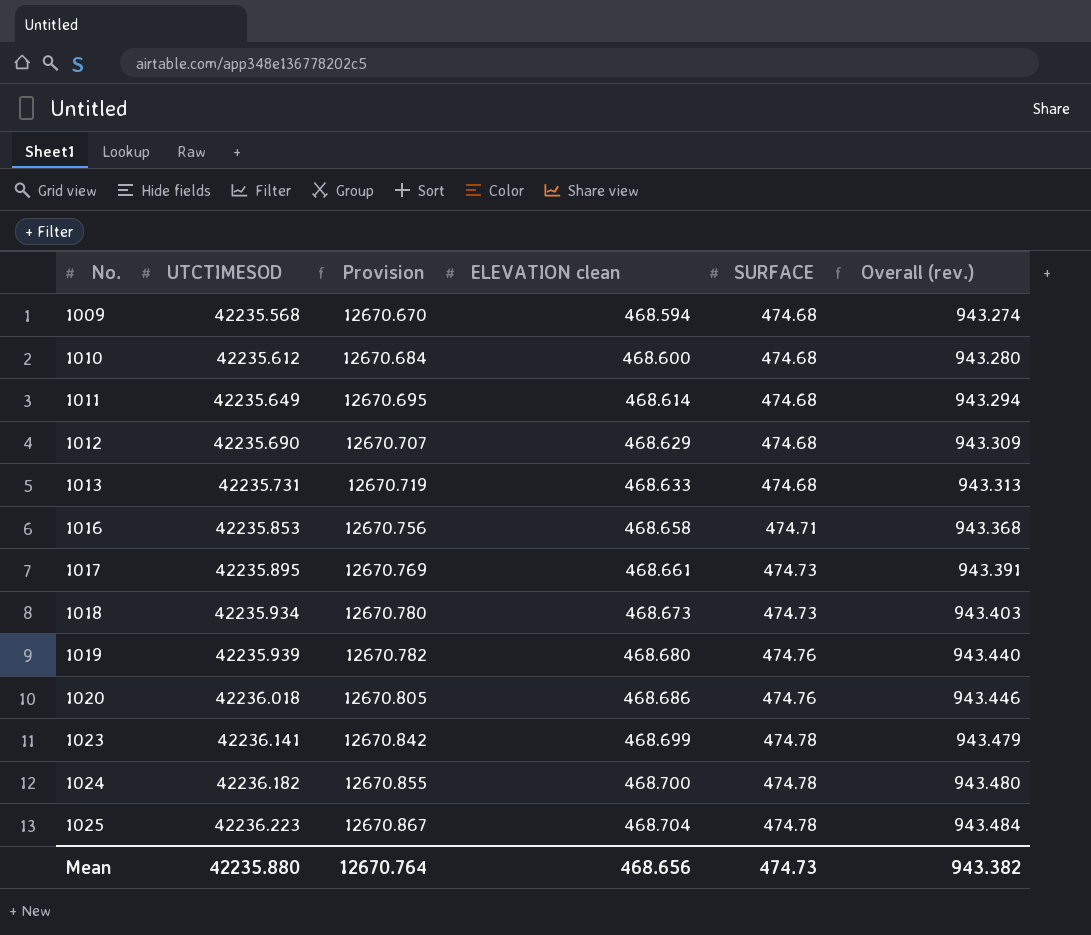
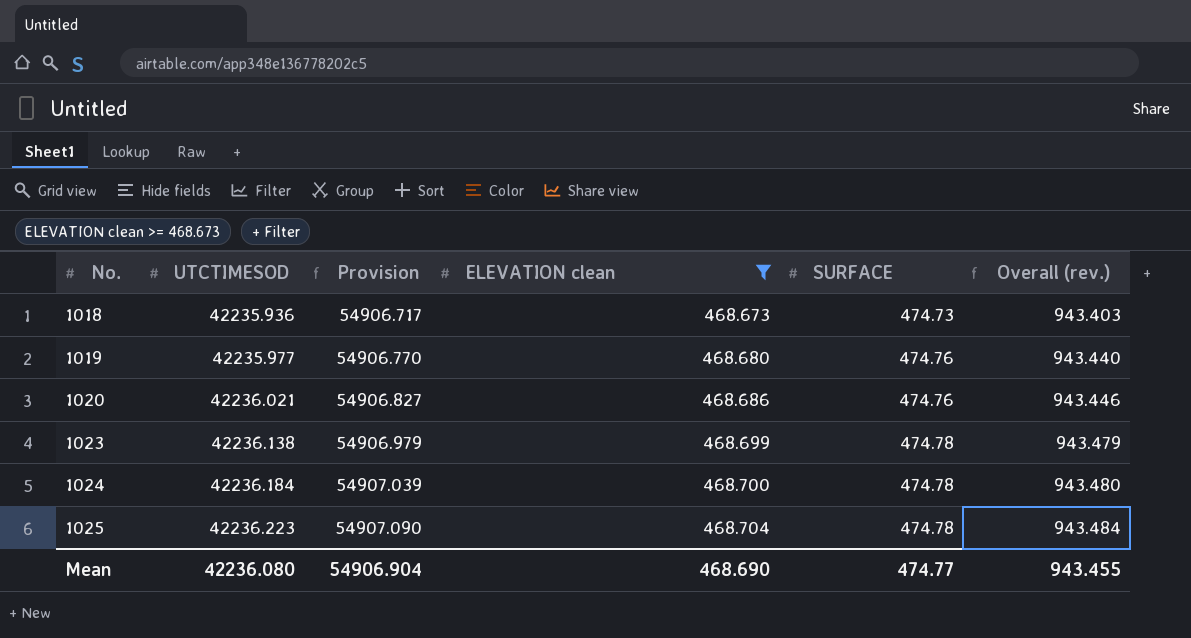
filter: none -> ELEVATION clean >= 468.673
column Provision | formula: [UTCTIMESOD] * 0.3 -> [UTCTIMESOD] * 1.3
1018 | UTCTIMESOD: 42235.934 -> 42235.936
1019 | UTCTIMESOD: 42235.939 -> 42235.977
1020 | UTCTIMESOD: 42236.018 -> 42236.021
1023 | UTCTIMESOD: 42236.141 -> 42236.138
1024 | UTCTIMESOD: 42236.182 -> 42236.184
Mean | UTCTIMESOD: 42235.880 -> 42236.080
Mean | Provision: 12670.764 -> 54906.904
Mean | ELEVATION clean: 468.656 -> 468.690
Mean | SURFACE: 474.73 -> 474.77
Mean | Overall (rev.): 943.382 -> 943.455

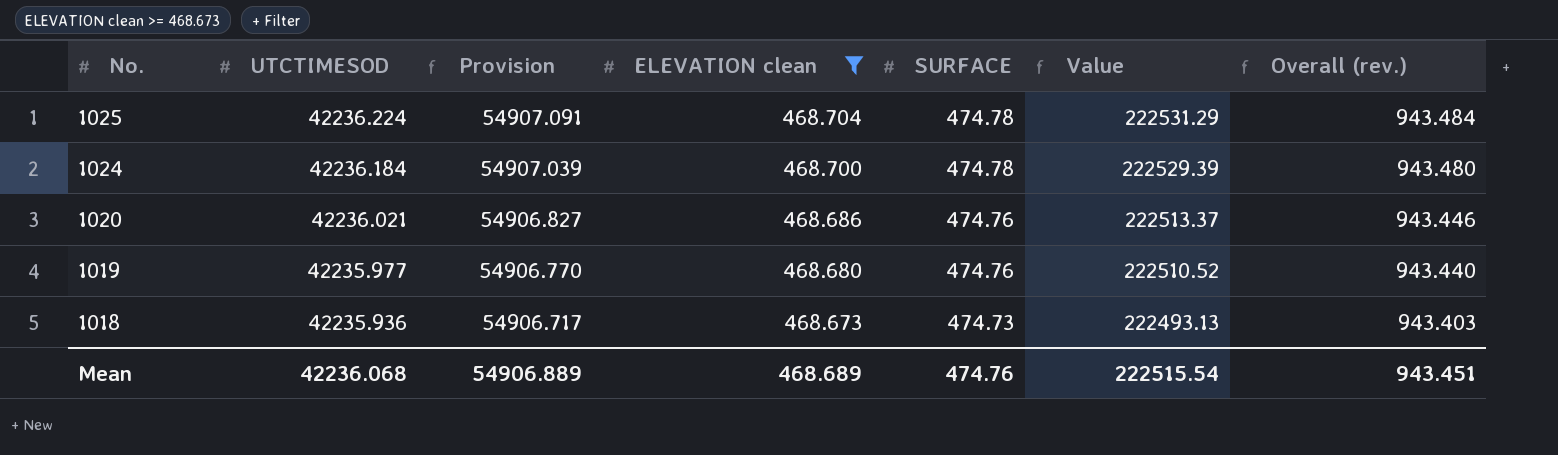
row order: No. ascending -> No. descending
column Value | formula: none -> [ELEVATION clean] * [SURFACE]
row 1023: 42236.138 | 54906.979 | 468.699 | 474.78 | 943.479 -> none
1025 | UTCTIMESOD: 42236.223 -> 42236.224
1025 | Provision: 54907.090 -> 54907.091
Mean | UTCTIMESOD: 42236.080 -> 42236.068
Mean | Provision: 54906.904 -> 54906.889
Mean | ELEVATION clean: 468.690 -> 468.689
Mean | SURFACE: 474.77 -> 474.76
Mean | Overall (rev.): 943.455 -> 943.451

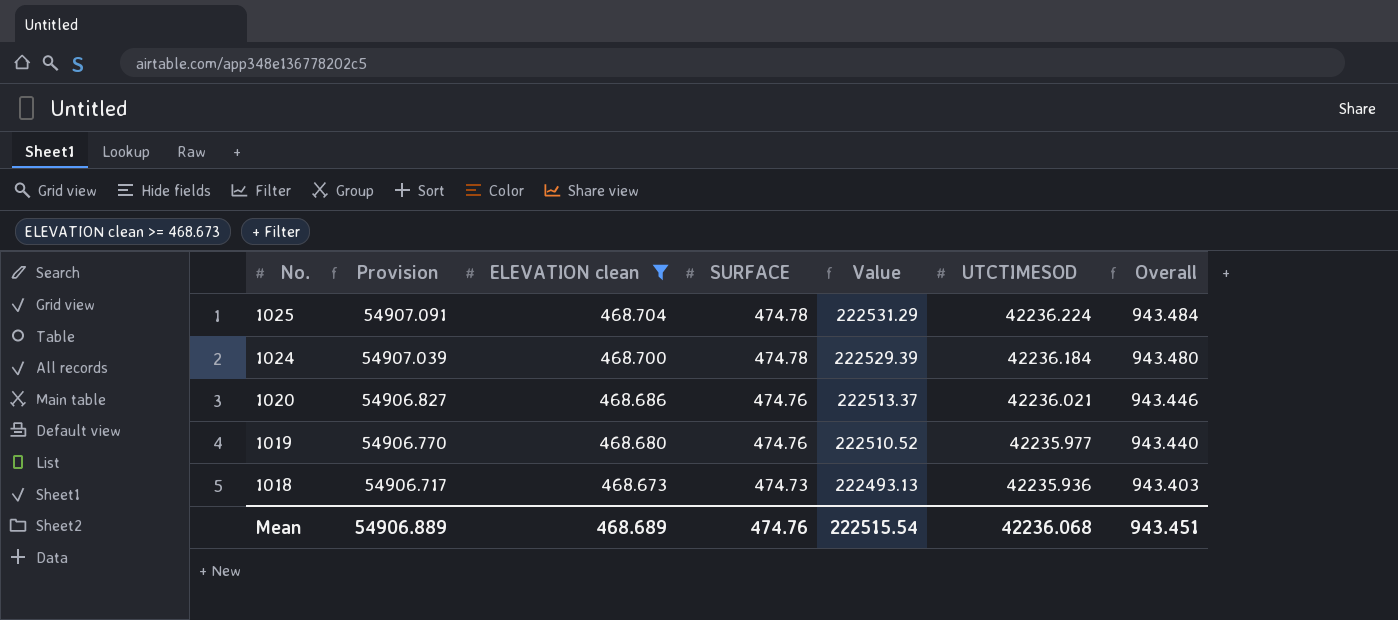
column UTCTIMESOD | position: 2 -> 6
column name: Overall (rev.) -> Overall

